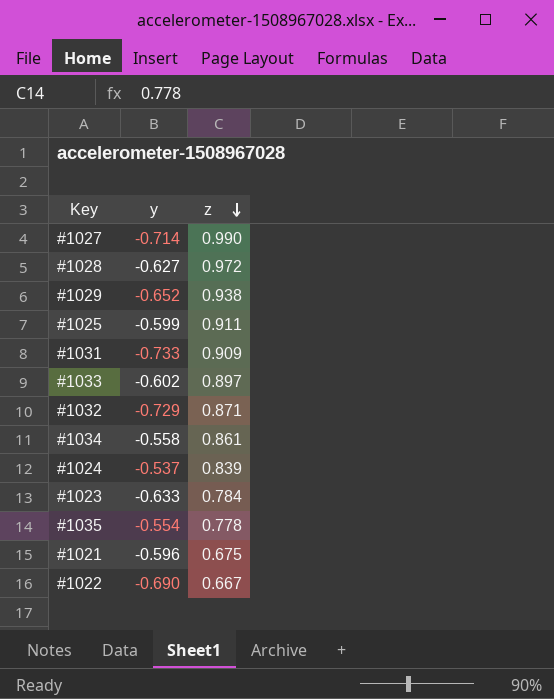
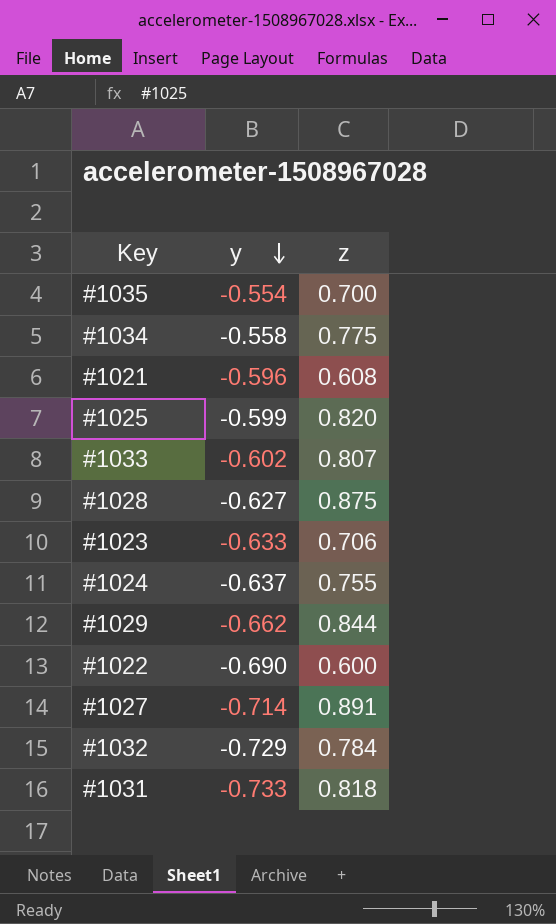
row order: z descending -> y descending
#1035 | z: 0.778 -> 0.700
#1034 | z: 0.861 -> 0.775
#1021 | z: 0.675 -> 0.608
#1025 | z: 0.911 -> 0.820
#1033 | z: 0.897 -> 0.807
#1028 | z: 0.972 -> 0.875
#1023 | z: 0.784 -> 0.706
#1024 | y: -0.537 -> -0.637
#1024 | z: 0.839 -> 0.755
#1029 | y: -0.652 -> -0.662
#1029 | z: 0.938 -> 0.844
#1022 | z: 0.667 -> 0.600
#1027 | z: 0.990 -> 0.891
#1032 | z: 0.871 -> 0.784
#1031 | z: 0.909 -> 0.818

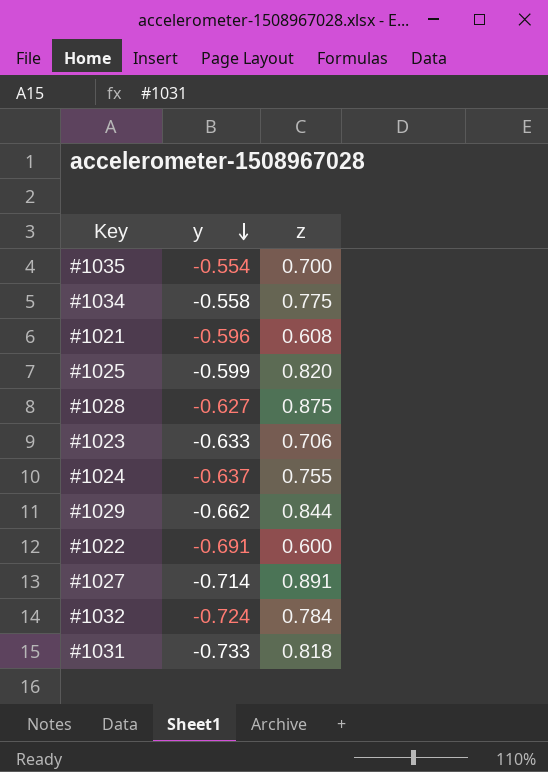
row #1033: -0.602 | 0.807 -> none
#1022 | y: -0.690 -> -0.691
#1032 | y: -0.729 -> -0.724

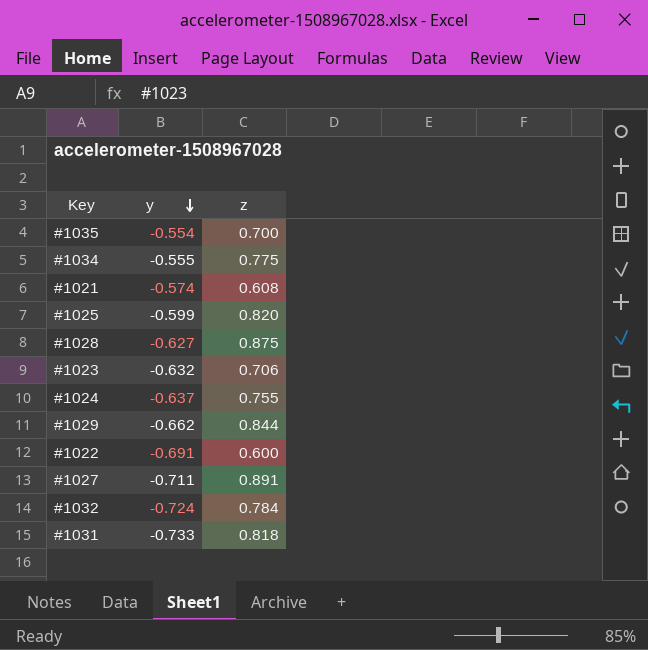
#1034 | y: -0.558 -> -0.555
#1021 | y: -0.596 -> -0.574
#1023 | y: -0.633 -> -0.632
#1027 | y: -0.714 -> -0.711

